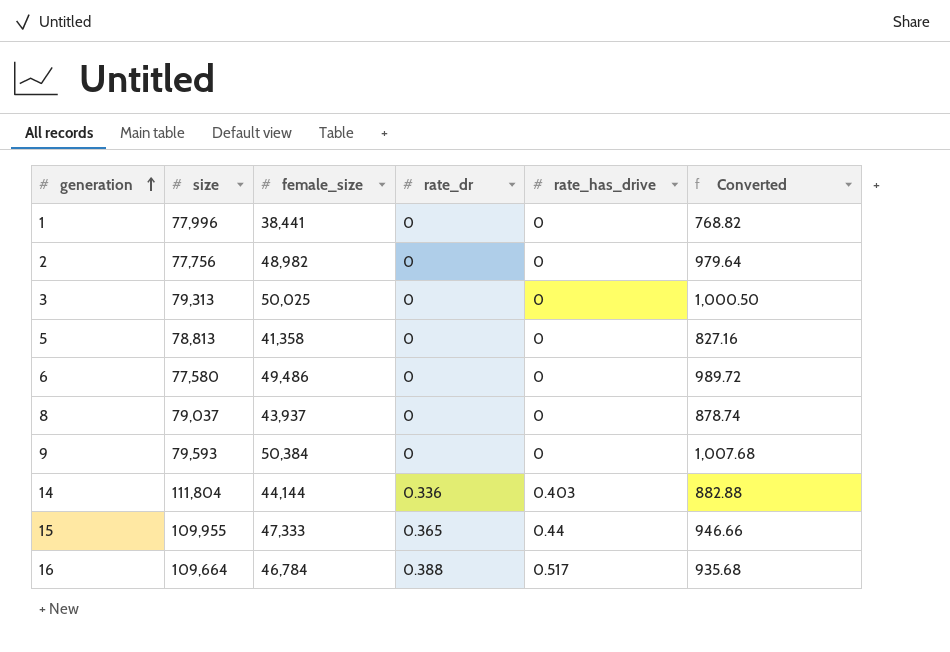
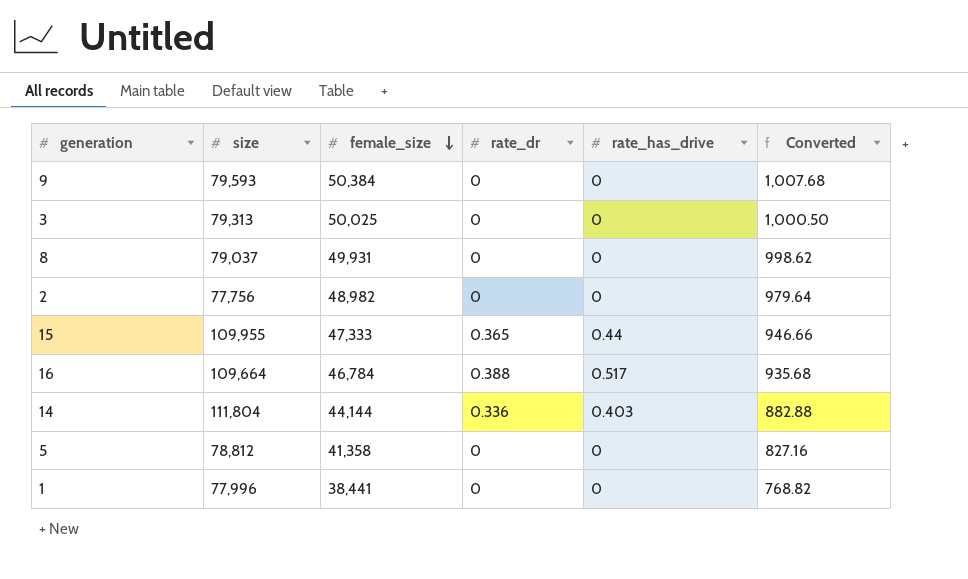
row order: generation ascending -> female_size descending
row 6: 77,580 | 49,486 | 0 | 0 | 989.72 -> none
8 | female_size: 43,937 -> 49,931
8 | Converted: 878.74 -> 998.62
5 | size: 78,813 -> 78,812

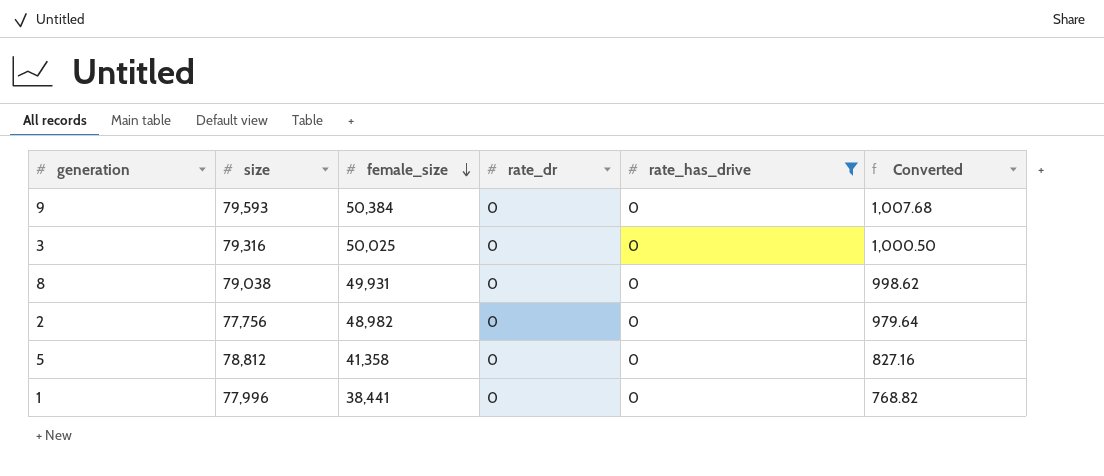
filter: none -> rate_has_drive = 0
3 | size: 79,313 -> 79,316
8 | size: 79,037 -> 79,038

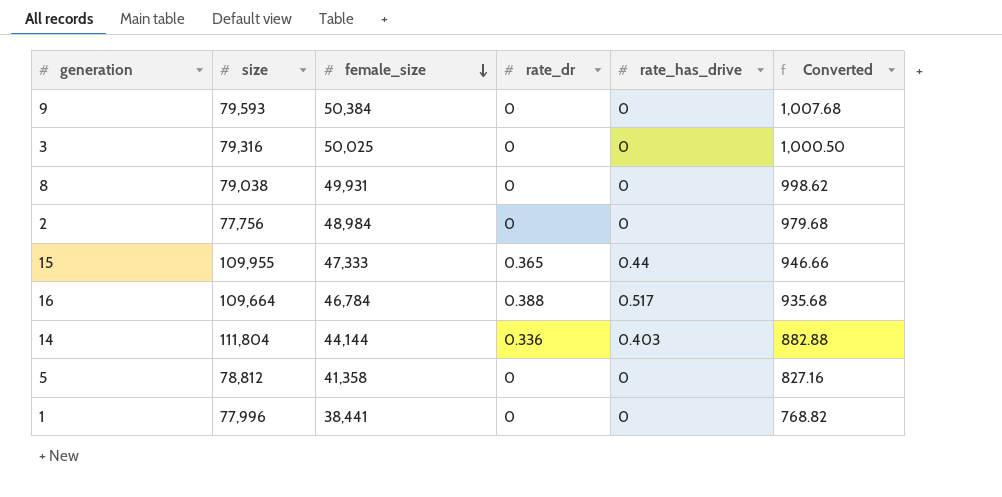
filter: rate_has_drive = 0 -> none
2 | female_size: 48,982 -> 48,984
2 | Converted: 979.64 -> 979.68

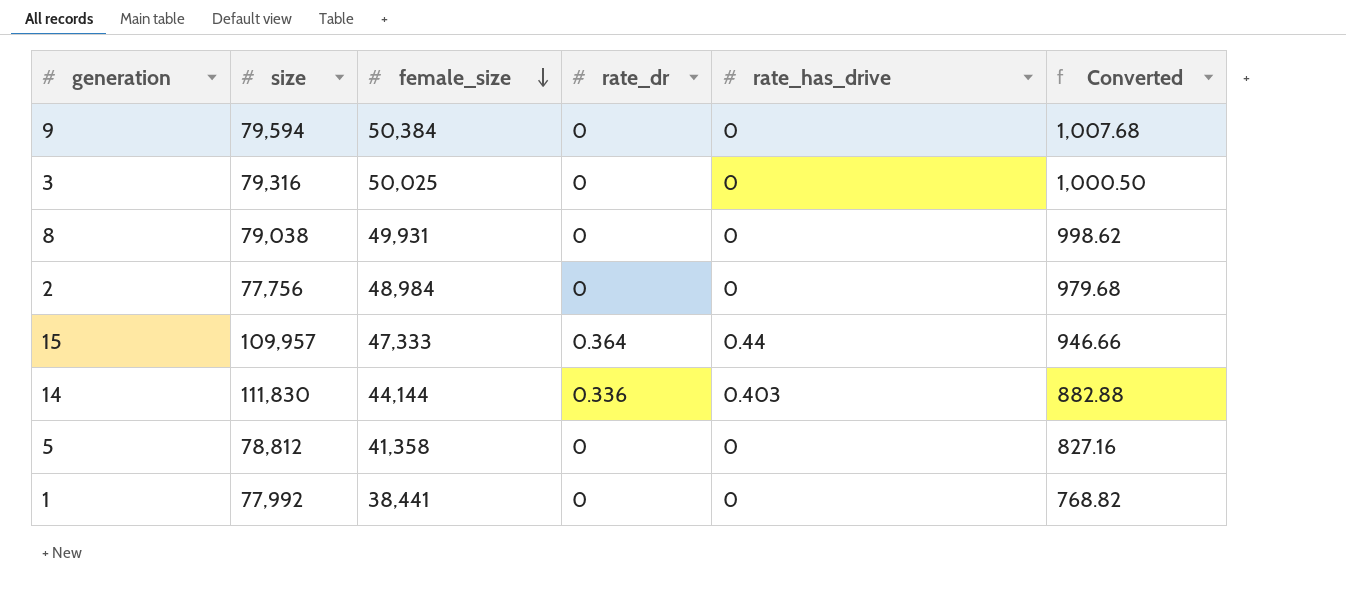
row 16: 109,664 | 46,784 | 0.388 | 0.517 | 935.68 -> none
9 | size: 79,593 -> 79,594
15 | size: 109,955 -> 109,957
15 | rate_dr: 0.365 -> 0.364
14 | size: 111,804 -> 111,830
1 | size: 77,996 -> 77,992

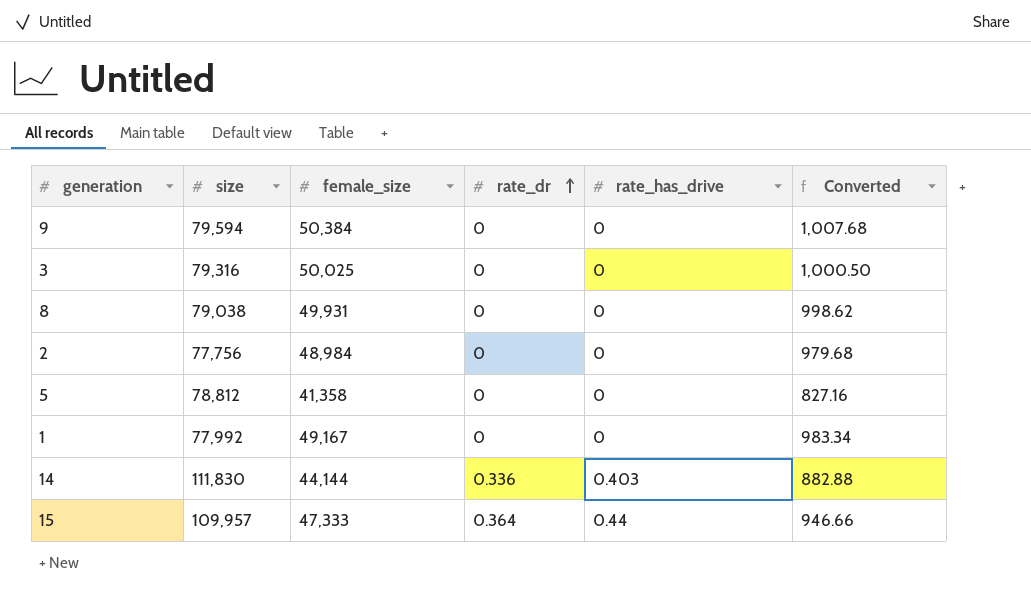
row order: female_size descending -> rate_dr ascending
1 | female_size: 38,441 -> 49,167
1 | Converted: 768.82 -> 983.34

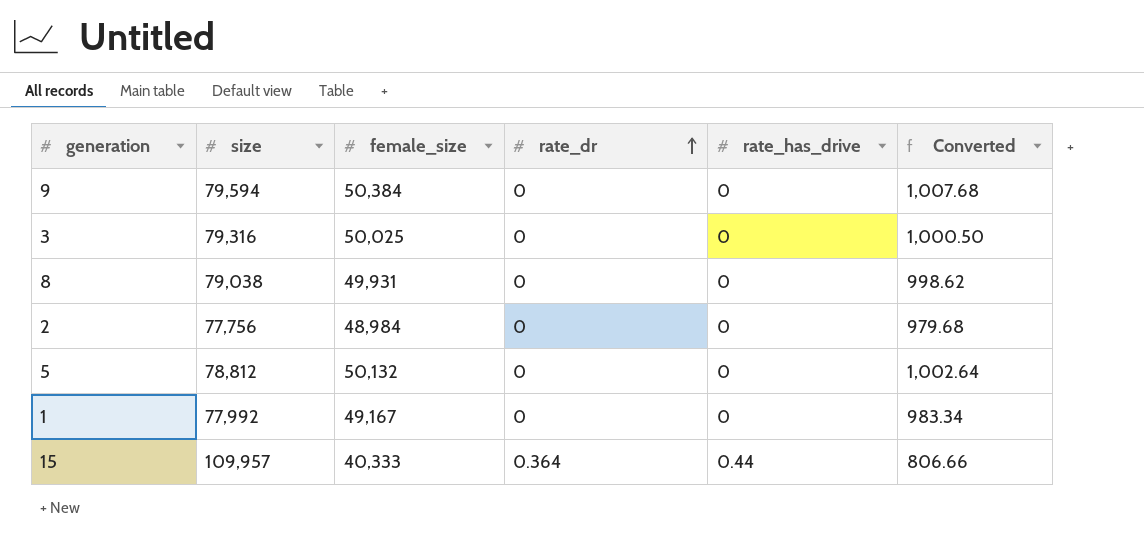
row 14: 111,830 | 44,144 | 0.336 | 0.403 | 882.88 -> none
5 | female_size: 41,358 -> 50,132
5 | Converted: 827.16 -> 1,002.64
15 | female_size: 47,333 -> 40,333
15 | Converted: 946.66 -> 806.66

